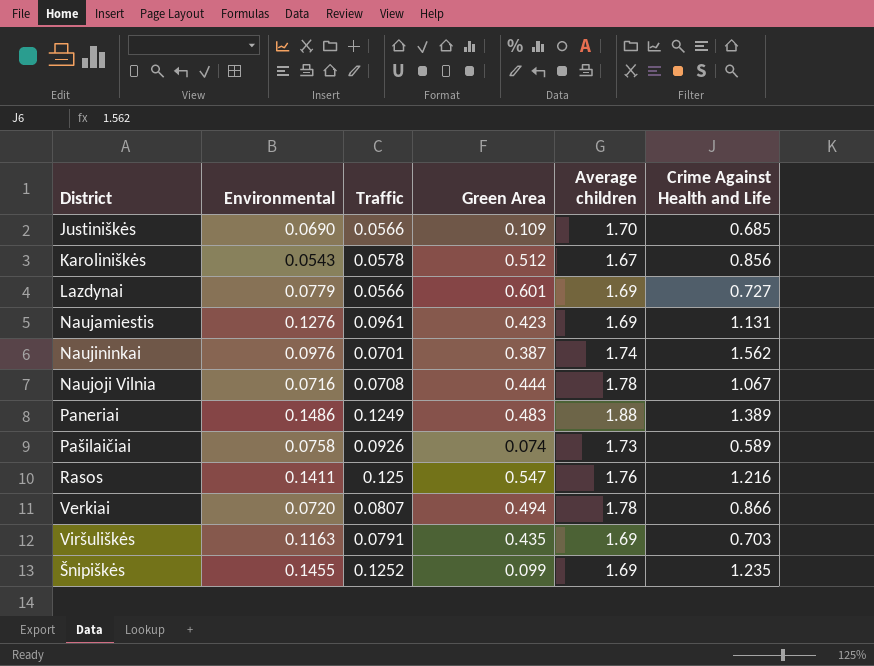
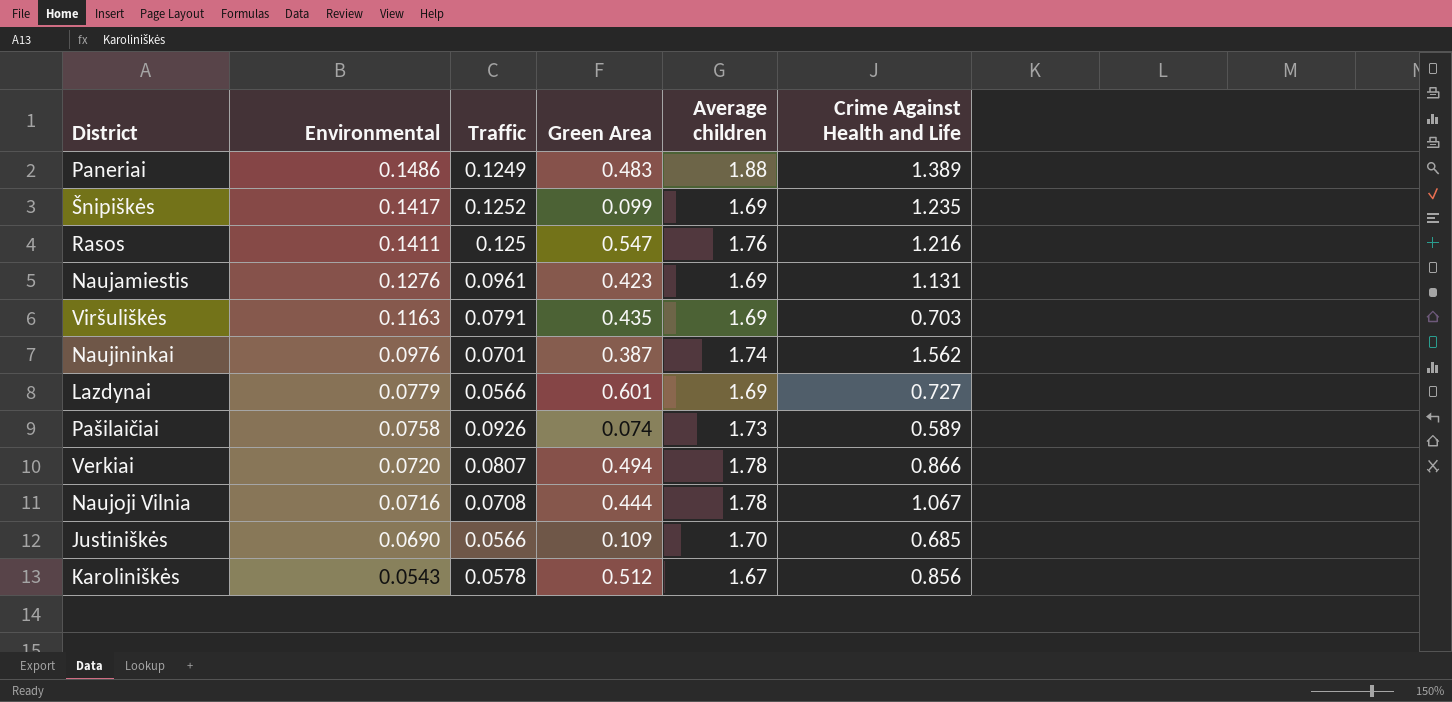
row order: none -> Environmental descending
Šnipiškės | Environmental: 0.1455 -> 0.1417

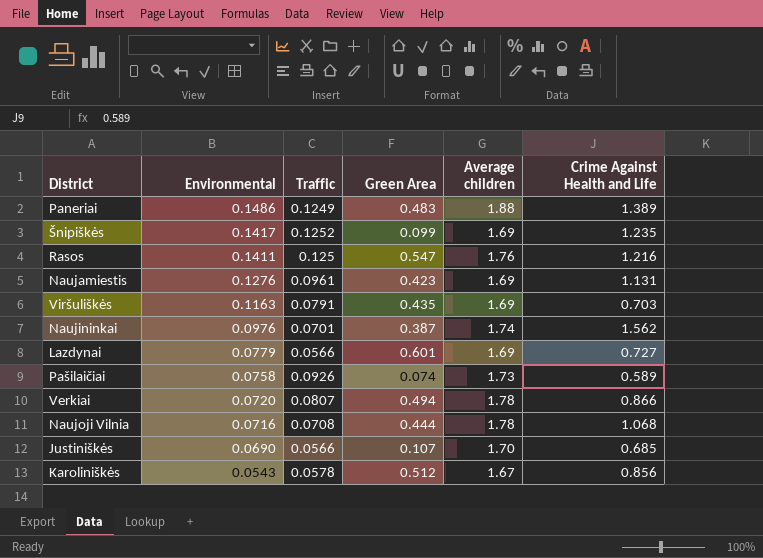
Naujoji Vilnia | Crime Against Health and Life: 1.067 -> 1.068
Justiniškės | Green Area: 0.109 -> 0.107

